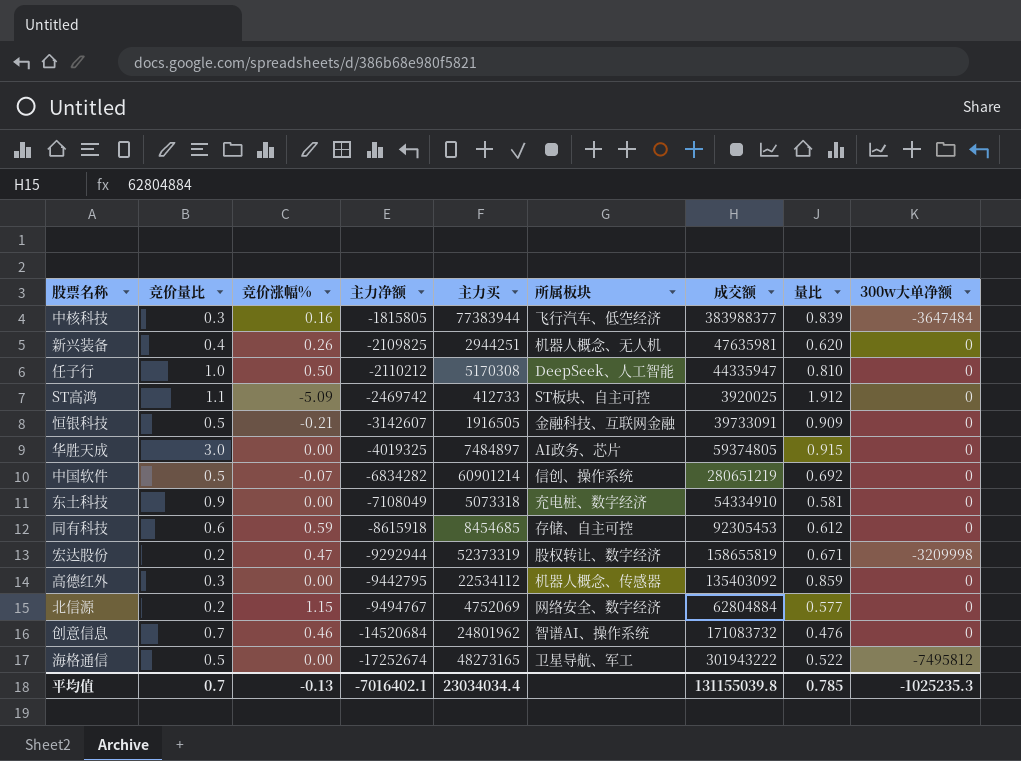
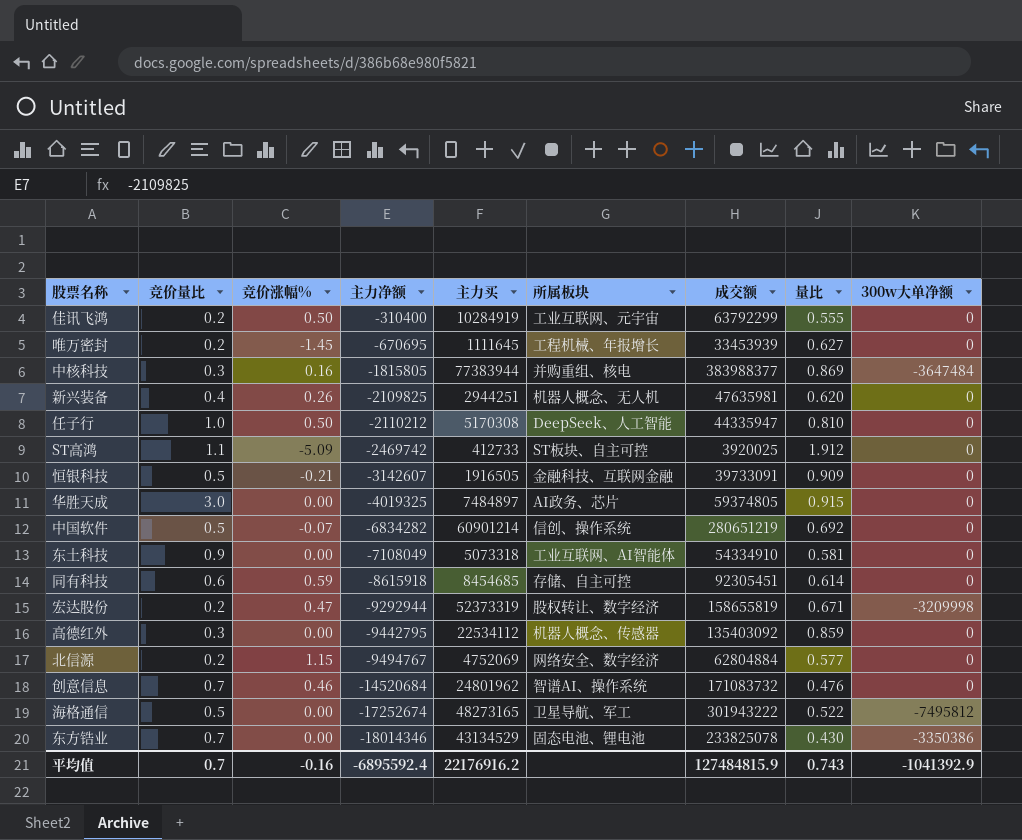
row 佳讯飞鸿: none -> 0.2 | 0.50 | -310400 | 10284919 | 工业互联网、元宇宙 | 63792299 | 0.555 | 0
row 唯万密封: none -> 0.2 | -1.45 | -670695 | 1111645 | 工程机械、年报增长 | 33453939 | 0.627 | 0
中核科技 | 所属板块: 飞行汽车、低空经济 -> 并购重组、核电
中核科技 | 量比: 0.839 -> 0.869
东土科技 | 所属板块: 充电桩、数字经济 -> 工业互联网、AI智能体
同有科技 | 成交额: 92305453 -> 92305451
同有科技 | 量比: 0.612 -> 0.614
row 东方锆业: none -> 0.7 | 0.00 | -18014346 | 43134529 | 固态电池、锂电池 | 233825078 | 0.430 | -3350386
平均值 | 竞价涨幅%: -0.13 -> -0.16
平均值 | 主力净额: -7016402.1 -> -6895592.4
平均值 | 主力买: 23034034.4 -> 22176916.2
平均值 | 成交额: 131155039.8 -> 127484815.9
平均值 | 量比: 0.785 -> 0.743
平均值 | 300w大单净额: -1025235.3 -> -1041392.9

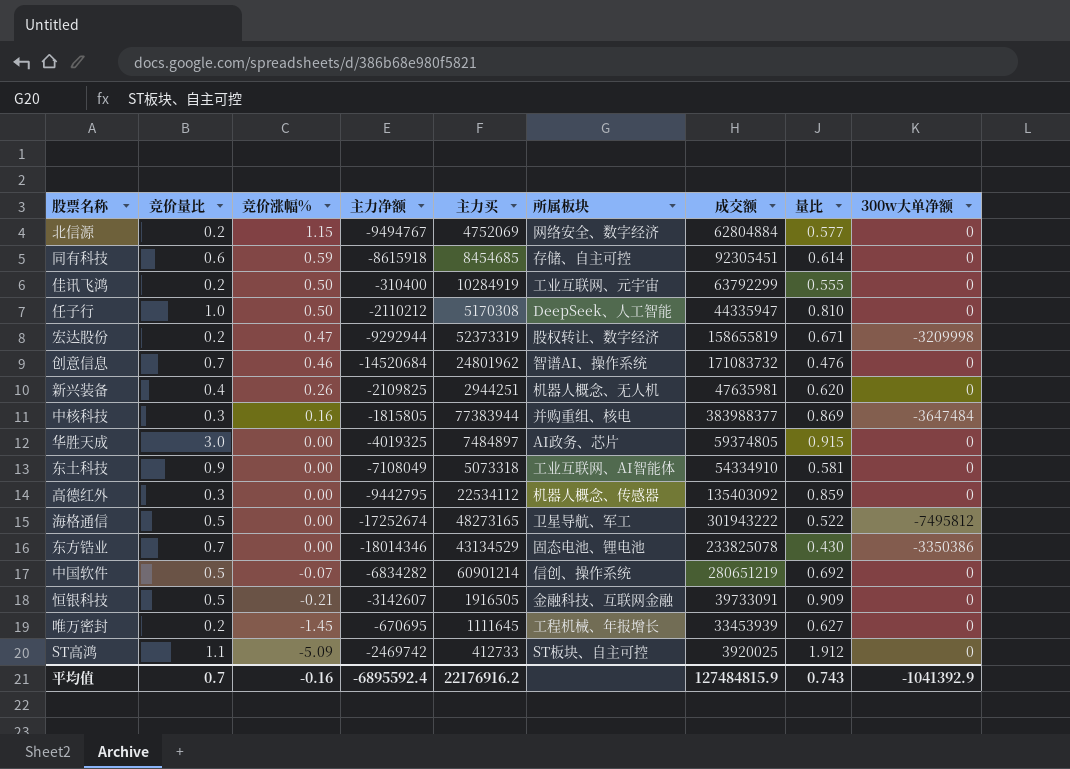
row order: 主力净额 descending -> 竞价涨幅% descending

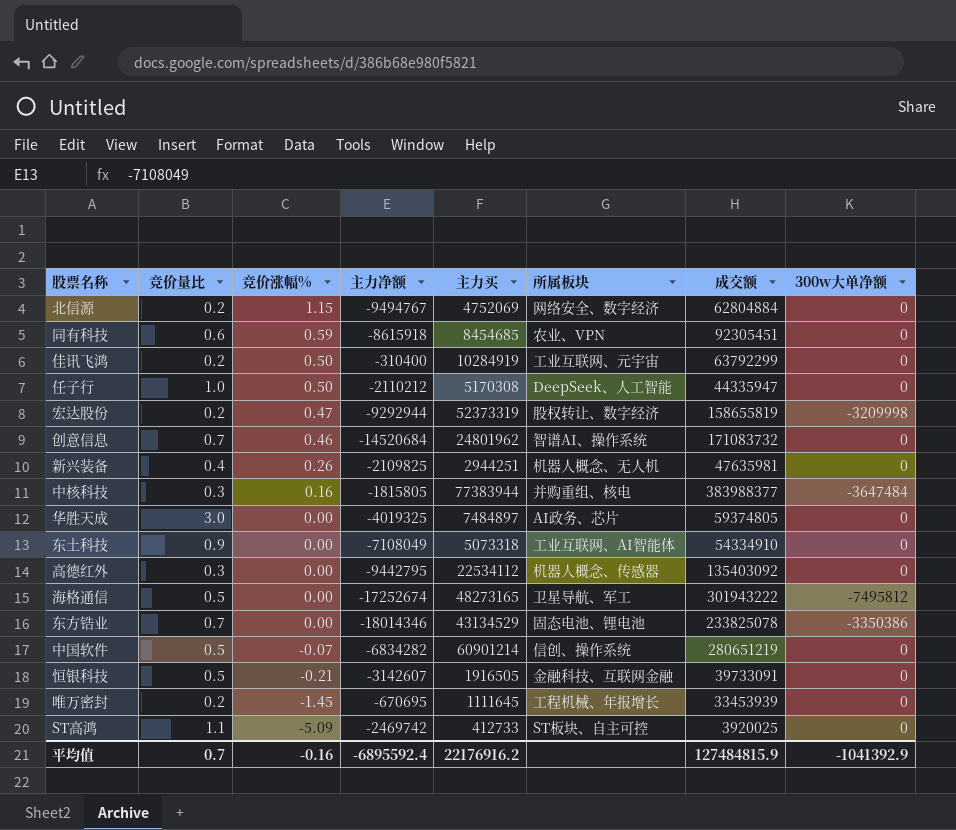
column 量比 | position: 8 -> none
同有科技 | 所属板块: 存储、自主可控 -> 农业、VPN

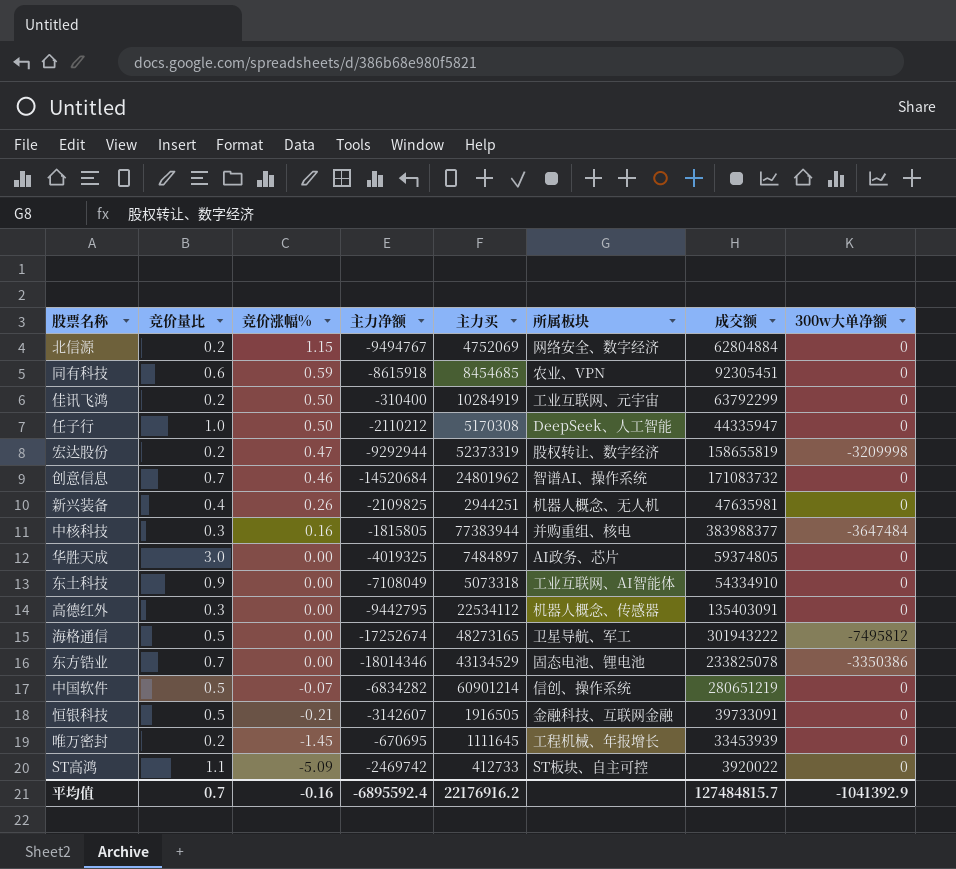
高德红外 | 成交额: 135403092 -> 135403091
ST高鸿 | 成交额: 3920025 -> 3920022
平均值 | 成交额: 127484815.9 -> 127484815.7

